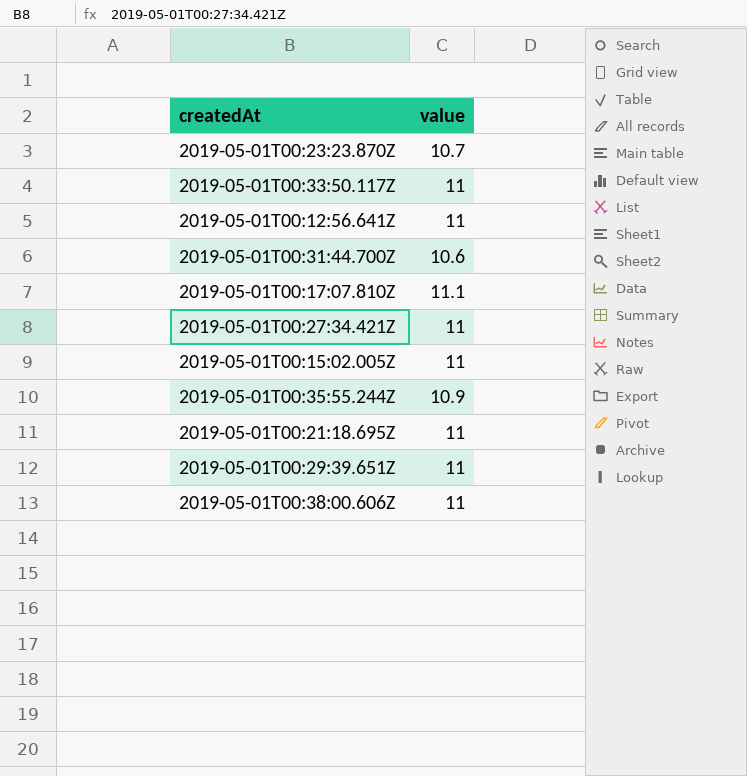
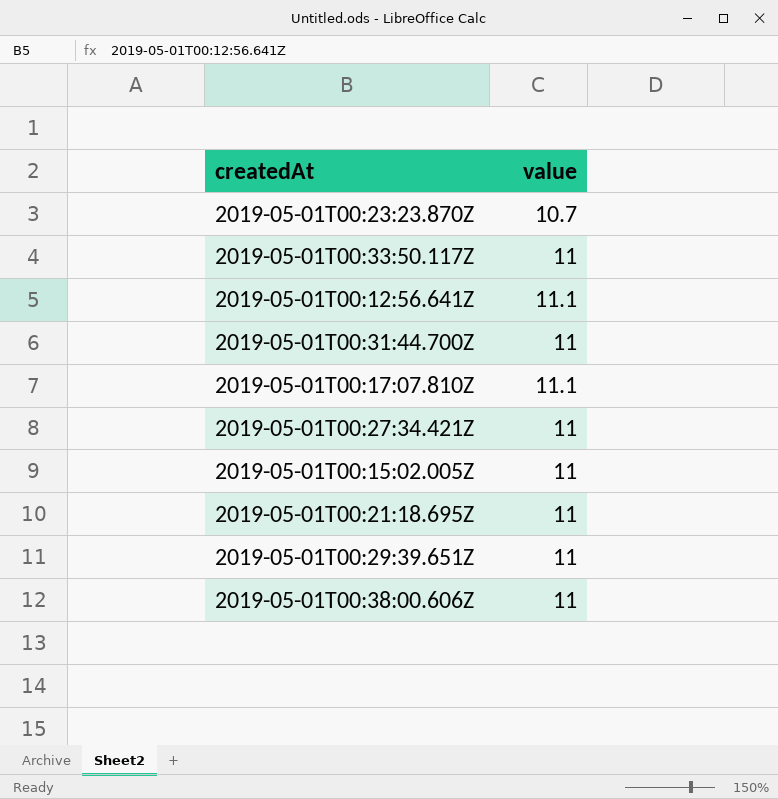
row 2019-05-01T00:35:55.244Z: 10.9 -> none
2019-05-01T00:12:56.641Z | value: 11 -> 11.1
2019-05-01T00:31:44.700Z | value: 10.6 -> 11

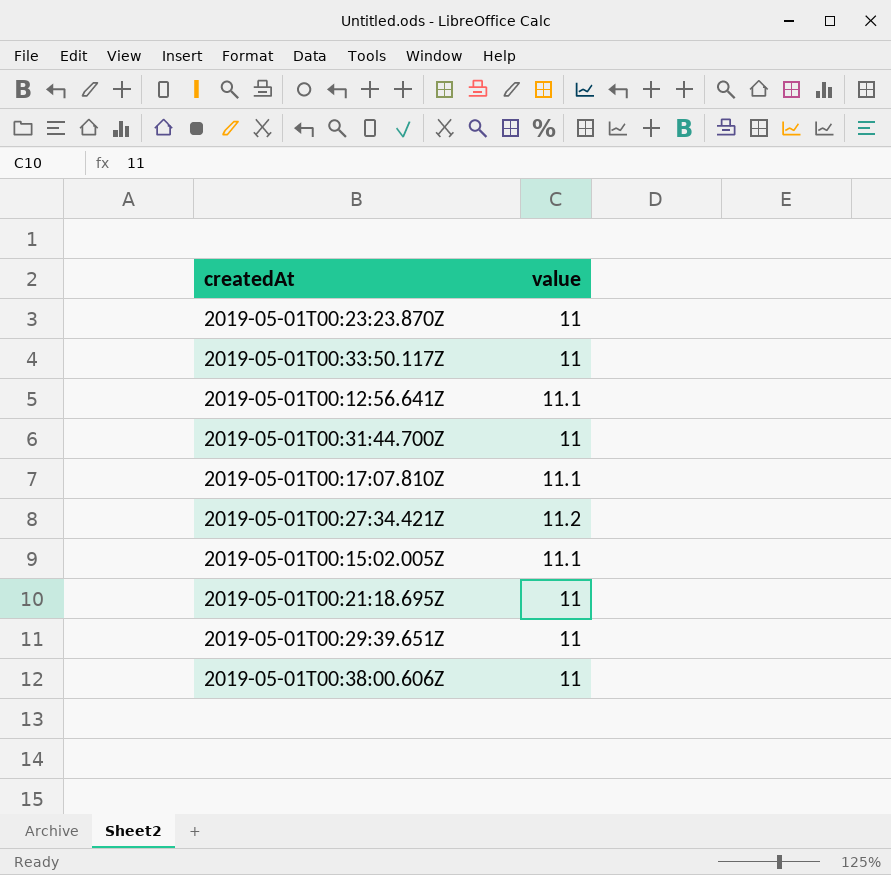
2019-05-01T00:23:23.870Z | value: 10.7 -> 11
2019-05-01T00:27:34.421Z | value: 11 -> 11.2
2019-05-01T00:15:02.005Z | value: 11 -> 11.1

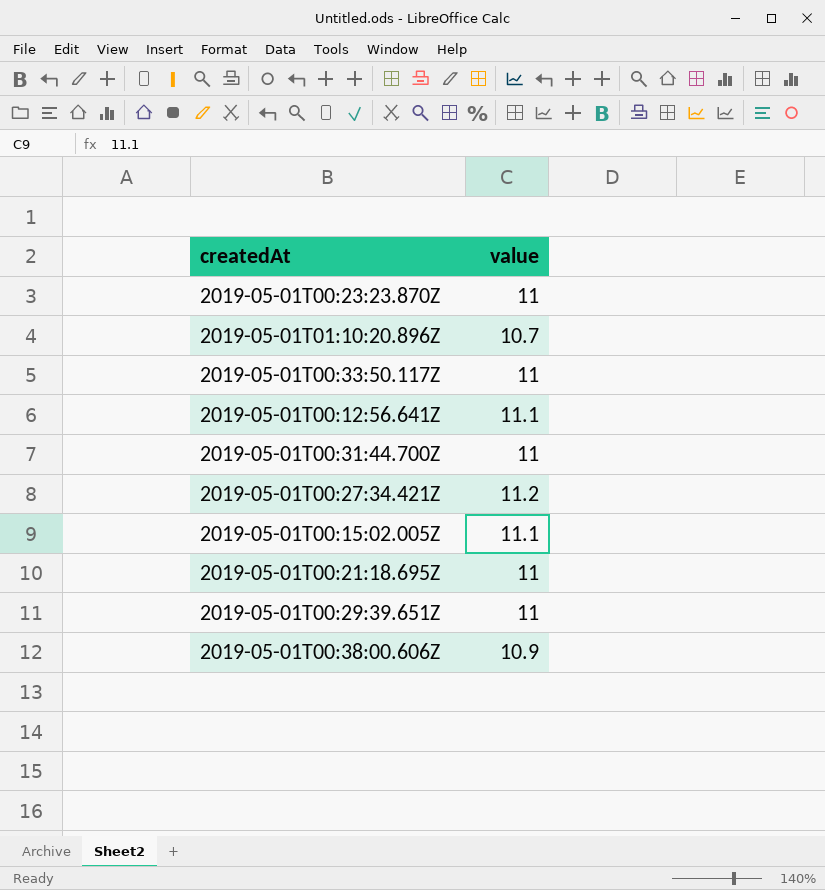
row 2019-05-01T00:17:07.810Z: 11.1 -> none
row 2019-05-01T01:10:20.896Z: none -> 10.7
2019-05-01T00:38:00.606Z | value: 11 -> 10.9

